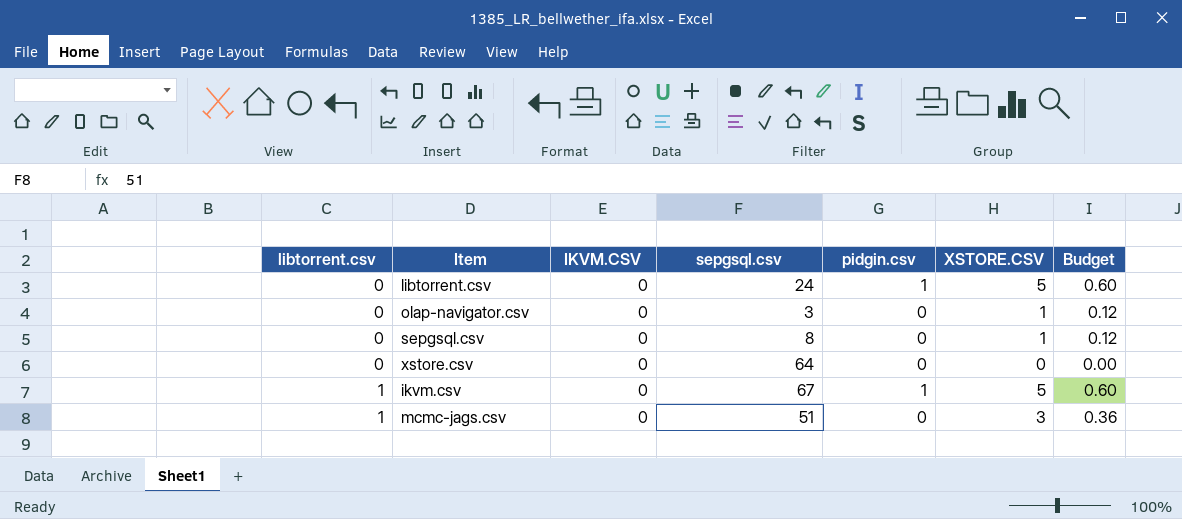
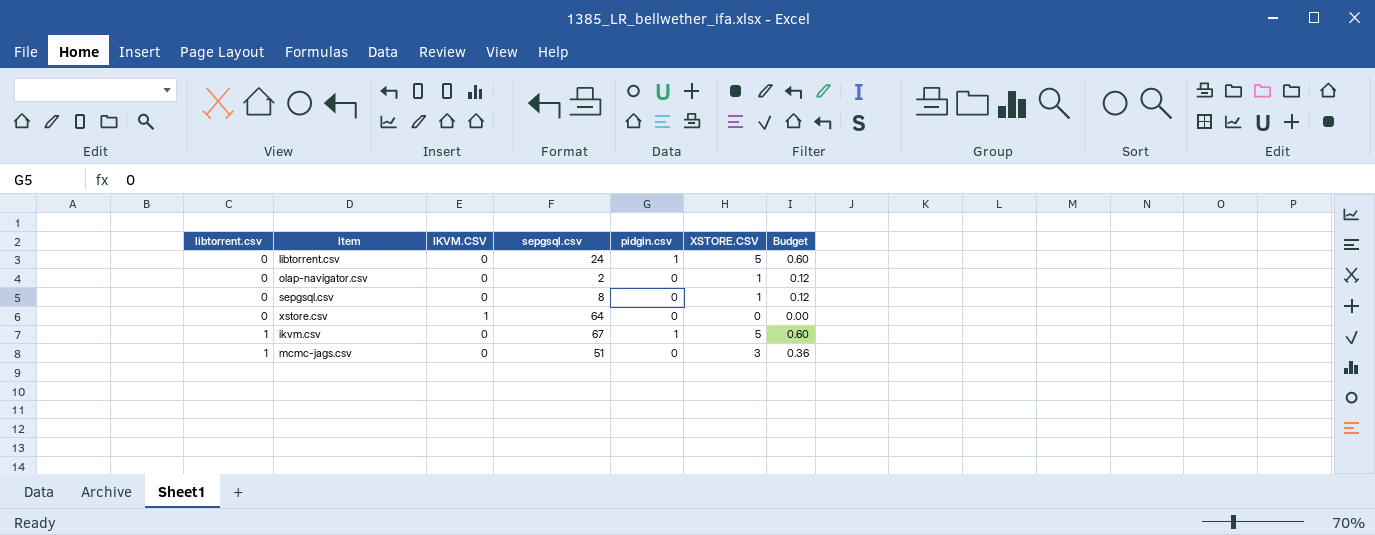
olap-navigator.csv | sepgsql.csv: 3 -> 2
xstore.csv | IKVM.CSV: 0 -> 1

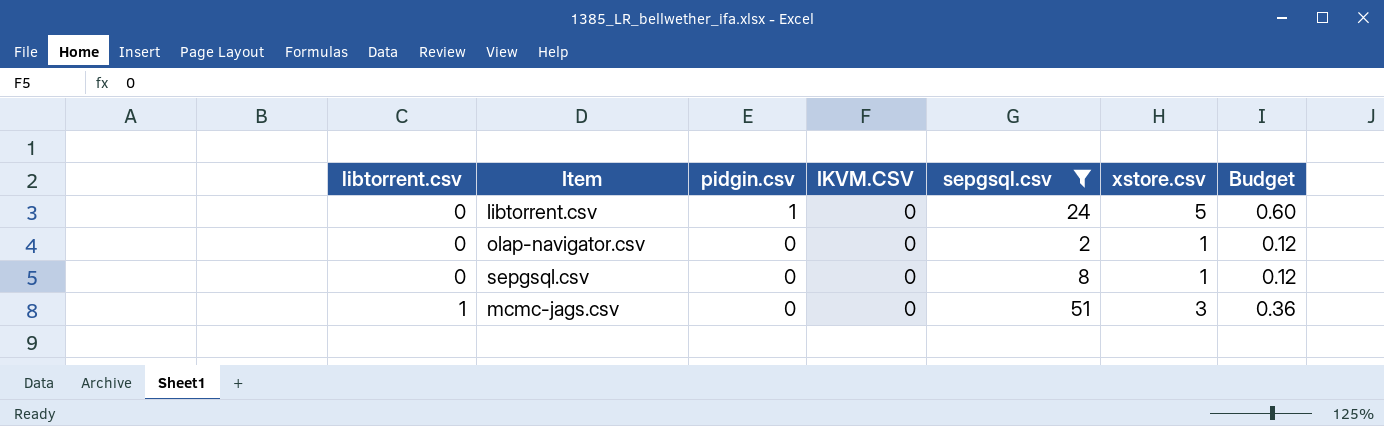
filter: none -> sepgsql.csv <= 51
column pidgin.csv | position: 5 -> 3
column name: XSTORE.CSV -> xstore.csv

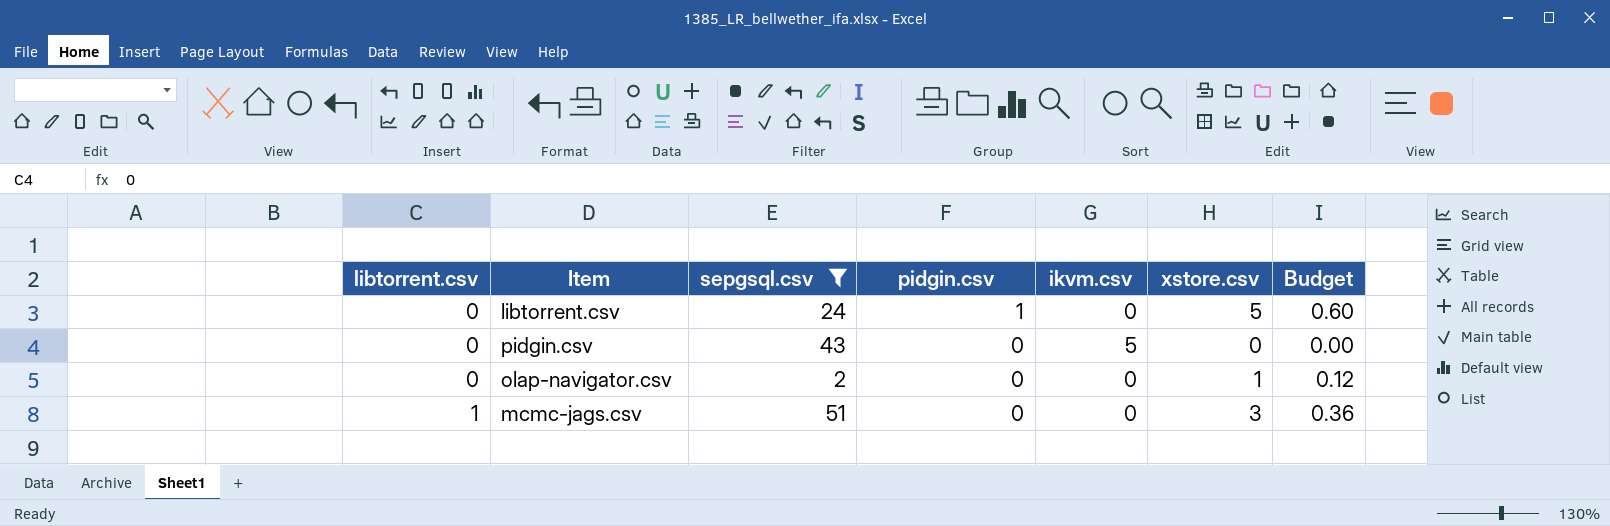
column sepgsql.csv | position: 5 -> 3
column name: IKVM.CSV -> ikvm.csv
row sepgsql.csv: 0 | 0 | 0 | 8 | 1 | 0.12 -> none
row pidgin.csv: none -> 0 | 43 | 0 | 5 | 0 | 0.00

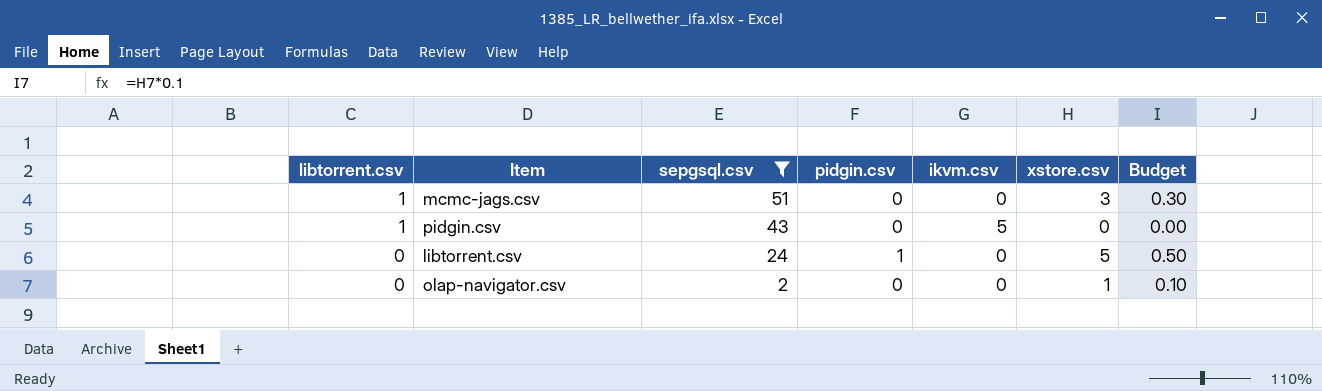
row order: libtorrent.csv ascending -> libtorrent.csv descending
column Budget | formula: [xstore.csv] * 0.12 -> [xstore.csv] * 0.1
pidgin.csv | libtorrent.csv: 0 -> 1

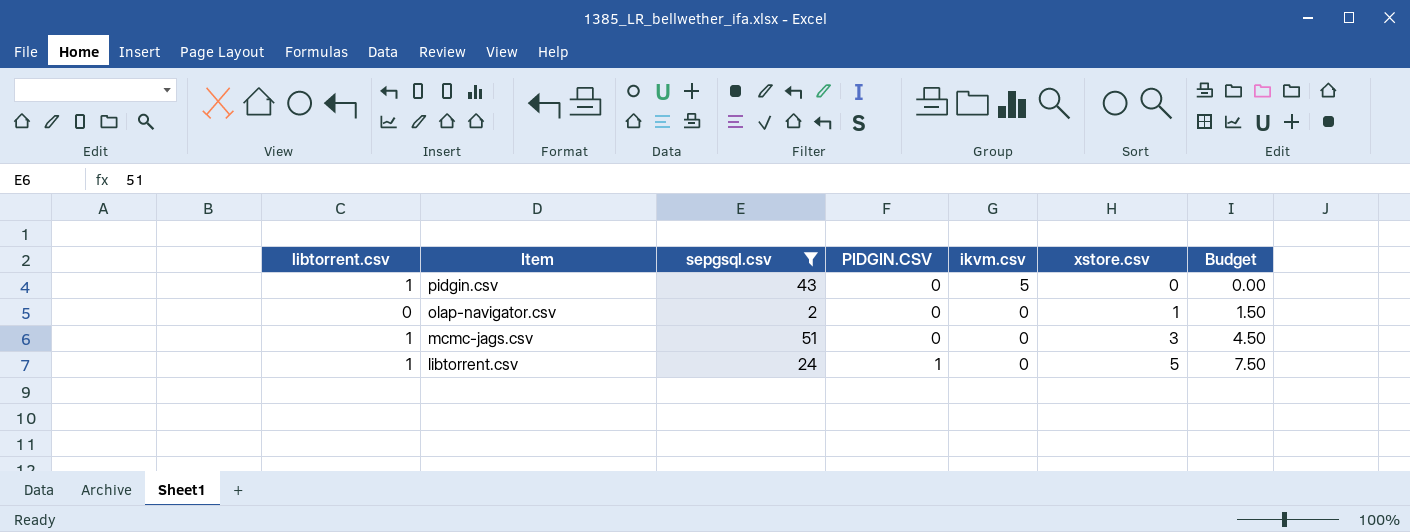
row order: libtorrent.csv descending -> Item descending
column name: pidgin.csv -> PIDGIN.CSV
column Budget | formula: [xstore.csv] * 0.1 -> [xstore.csv] * 1.5
libtorrent.csv | libtorrent.csv: 0 -> 1

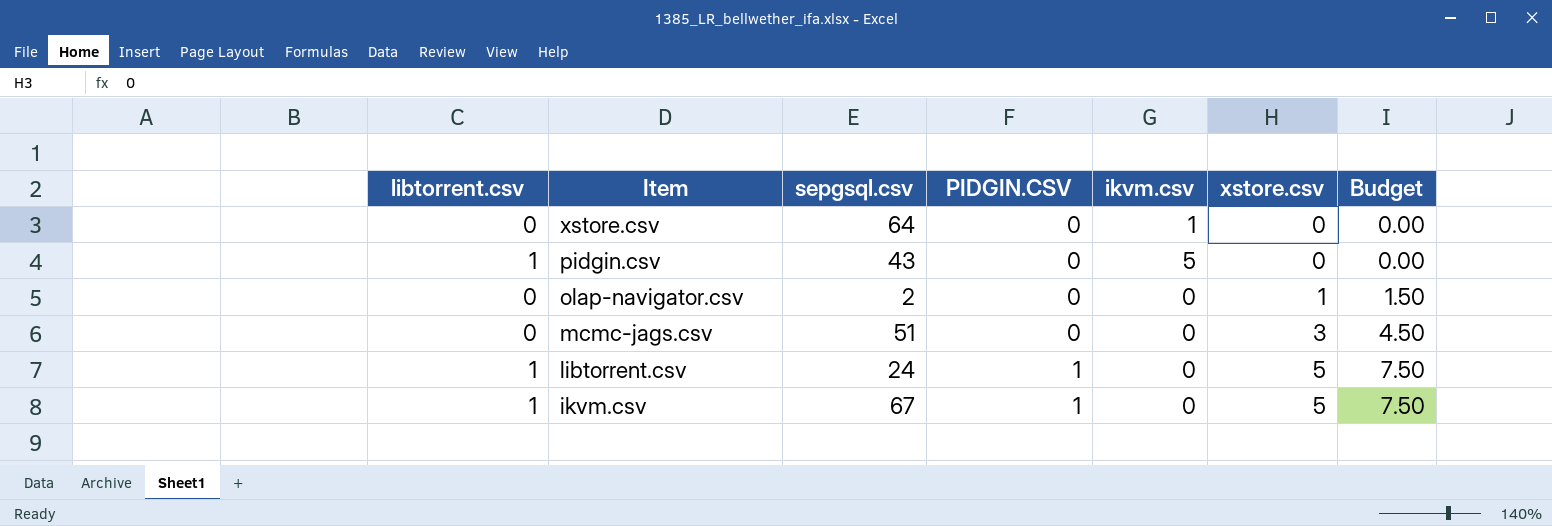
filter: sepgsql.csv <= 51 -> none
mcmc-jags.csv | libtorrent.csv: 1 -> 0

